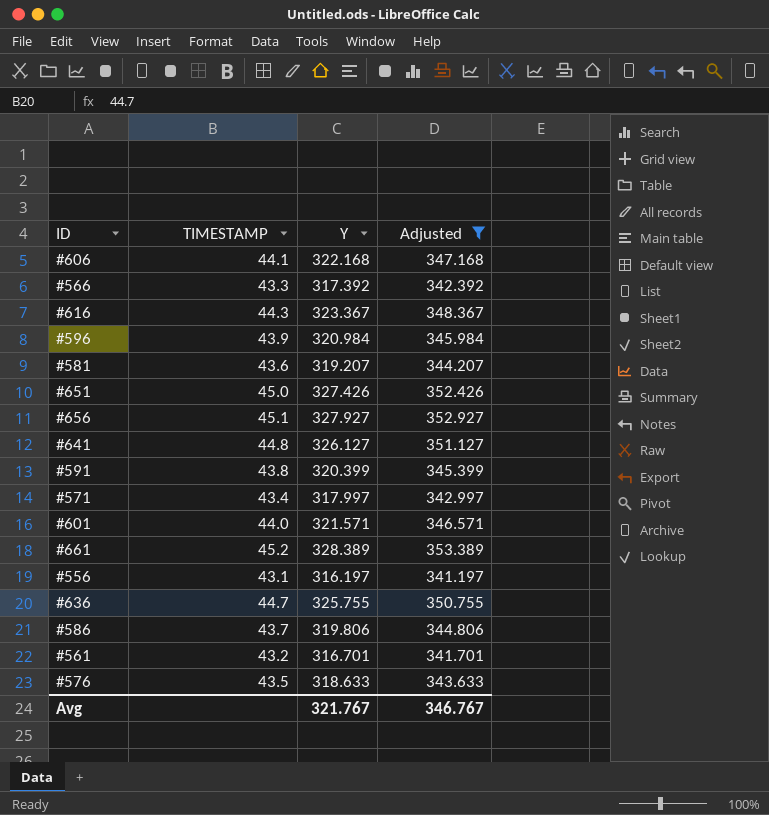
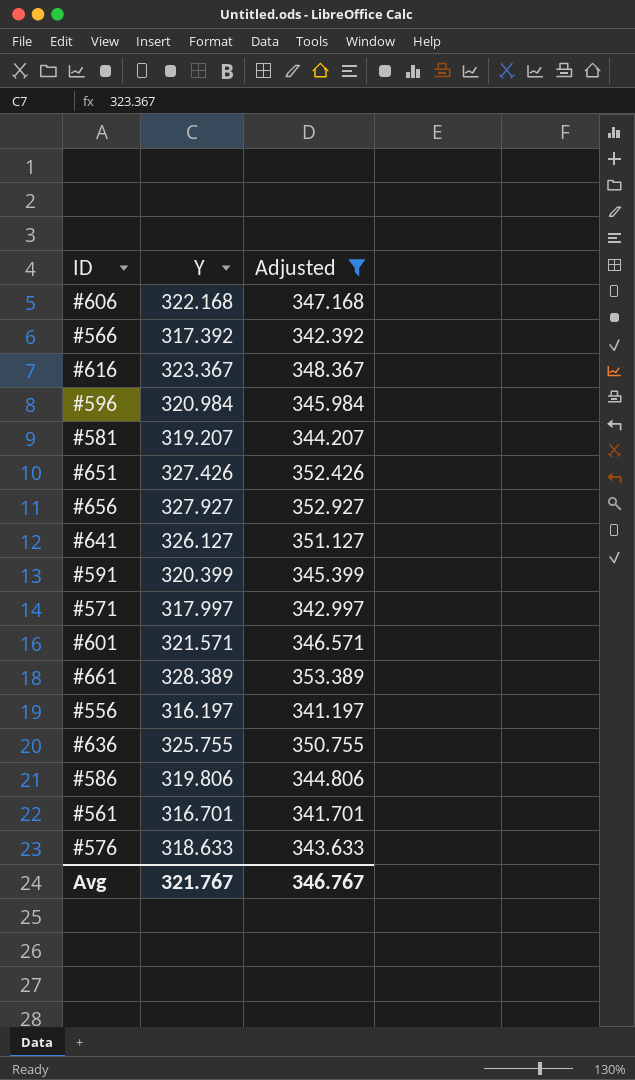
column TIMESTAMP | position: 2 -> none

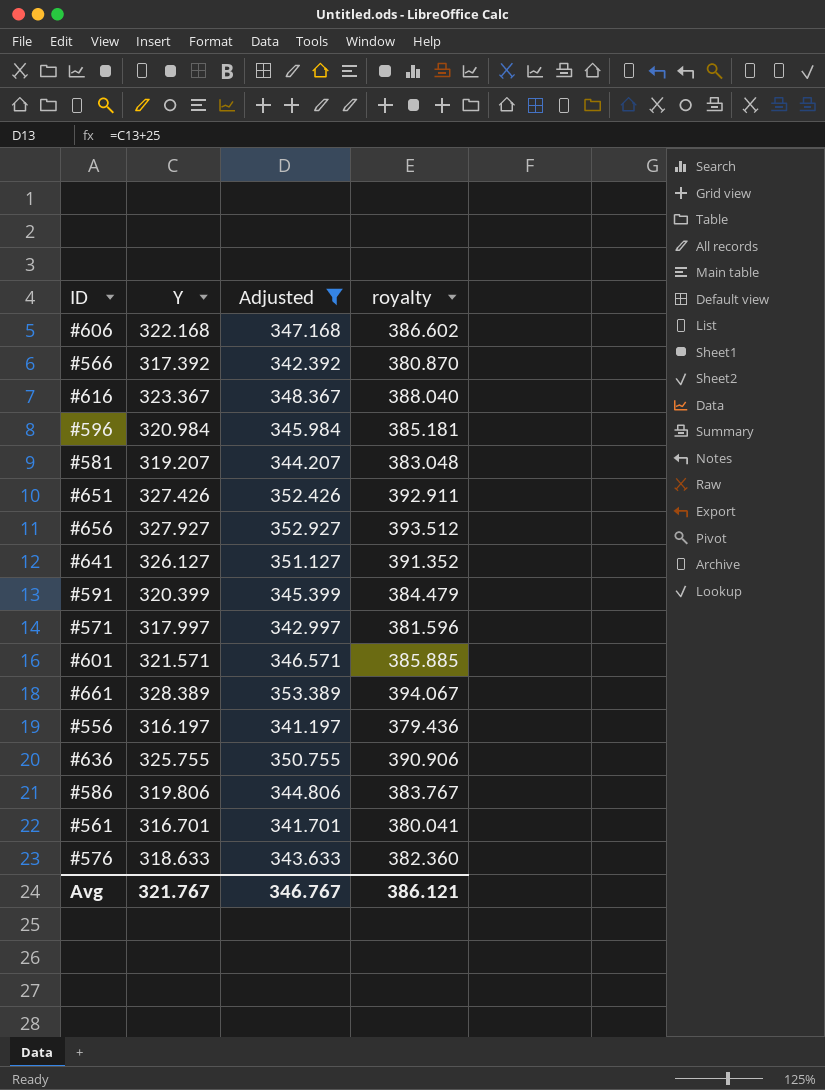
column royalty | formula: none -> [Y] * 1.2

